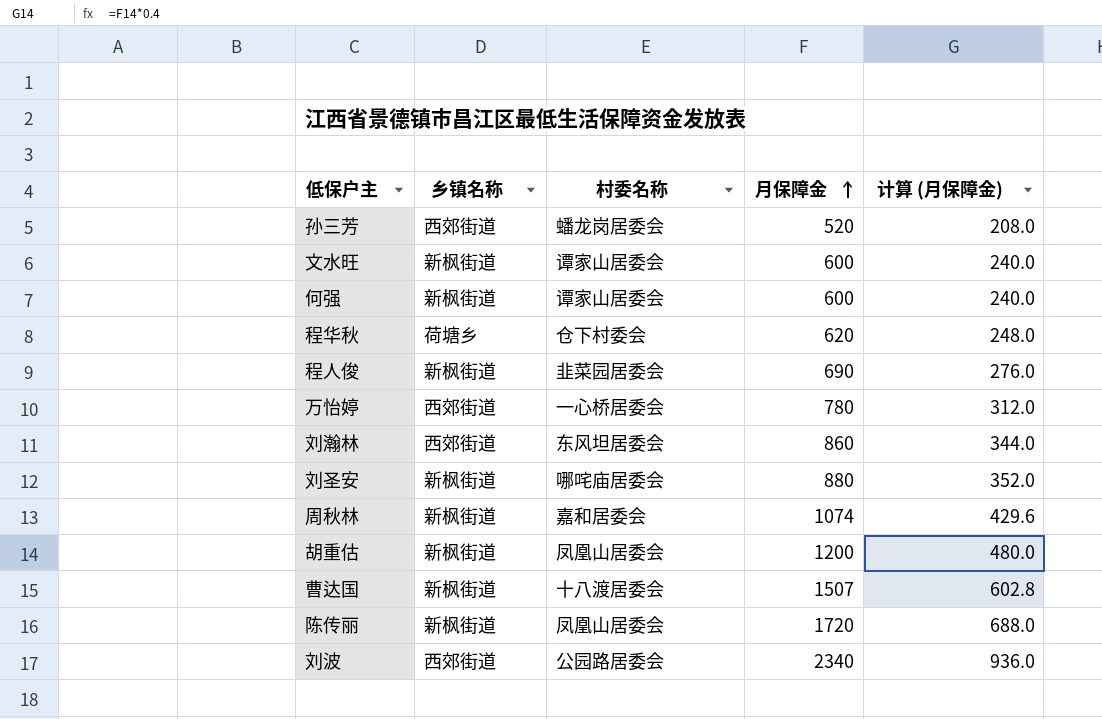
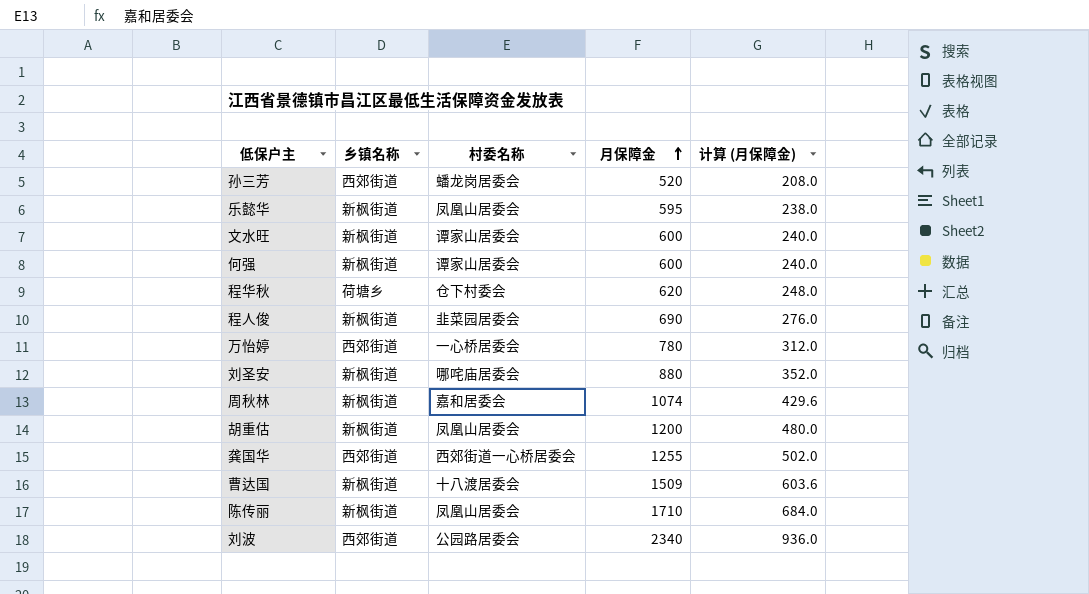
row 刘瀚林: 西郊街道 | 东风坦居委会 | 860 | 344.0 -> none
row 乐懿华: none -> 新枫街道 | 凤凰山居委会 | 595 | 238.0
row 龚国华: none -> 西郊街道 | 西郊街道一心桥居委会 | 1255 | 502.0
曹达国 | 月保障金: 1507 -> 1509
曹达国 | 计算 (月保障金): 602.8 -> 603.6
陈传丽 | 月保障金: 1720 -> 1710
陈传丽 | 计算 (月保障金): 688.0 -> 684.0

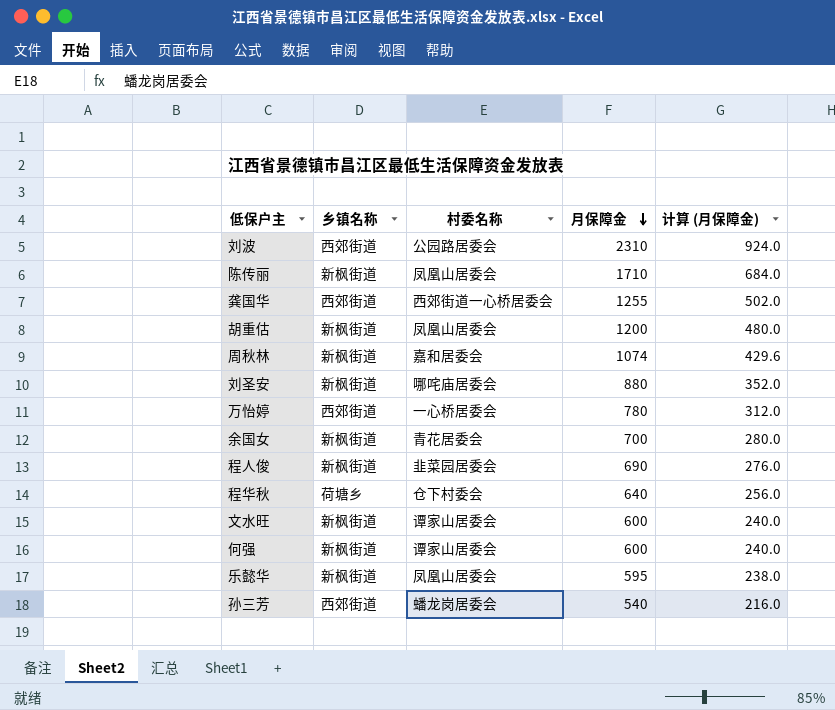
row order: 月保障金 ascending -> 月保障金 descending
row 曹达国: 新枫街道 | 十八渡居委会 | 1509 | 603.6 -> none
刘波 | 月保障金: 2340 -> 2310
刘波 | 计算 (月保障金): 936.0 -> 924.0
row 余国女: none -> 新枫街道 | 青花居委会 | 700 | 280.0
程华秋 | 月保障金: 620 -> 640
程华秋 | 计算 (月保障金): 248.0 -> 256.0
孙三芳 | 月保障金: 520 -> 540
孙三芳 | 计算 (月保障金): 208.0 -> 216.0

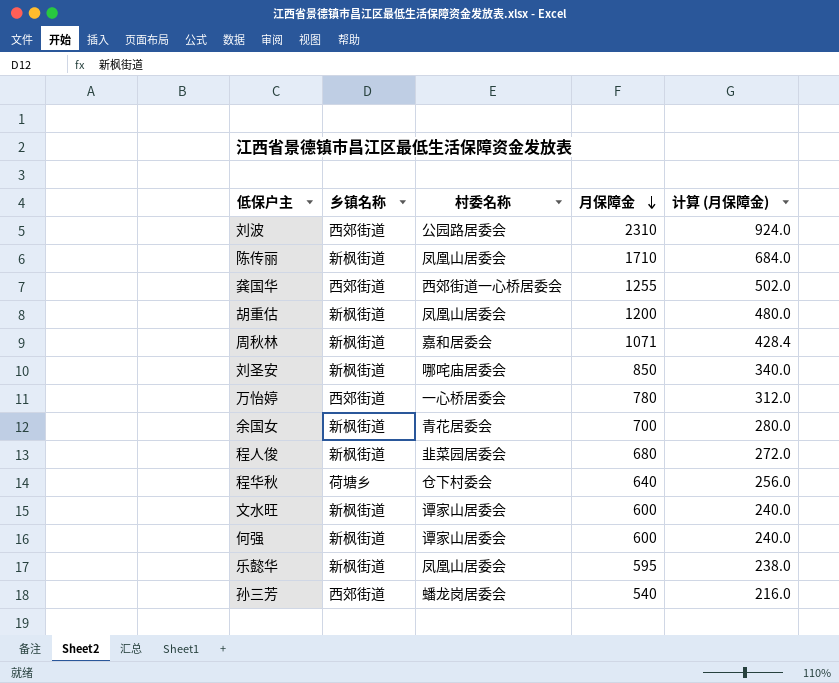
周秋林 | 月保障金: 1074 -> 1071
周秋林 | 计算 (月保障金): 429.6 -> 428.4
刘圣安 | 月保障金: 880 -> 850
刘圣安 | 计算 (月保障金): 352.0 -> 340.0
程人俊 | 月保障金: 690 -> 680
程人俊 | 计算 (月保障金): 276.0 -> 272.0

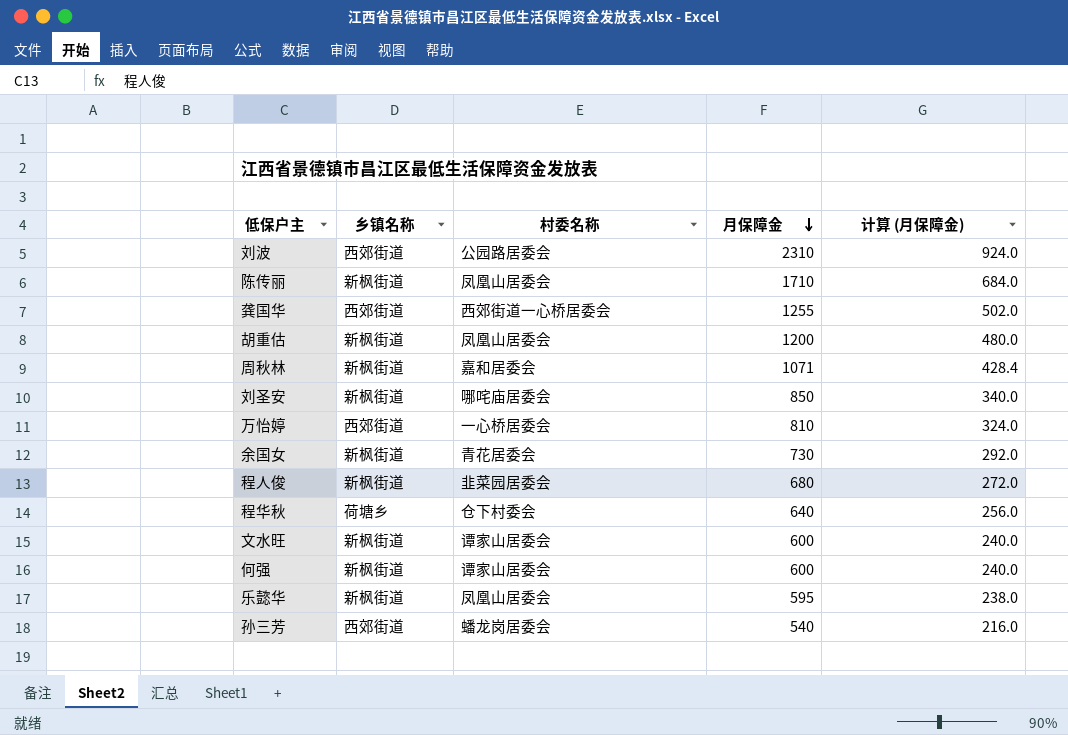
万怡婷 | 月保障金: 780 -> 810
万怡婷 | 计算 (月保障金): 312.0 -> 324.0
余国女 | 月保障金: 700 -> 730
余国女 | 计算 (月保障金): 280.0 -> 292.0

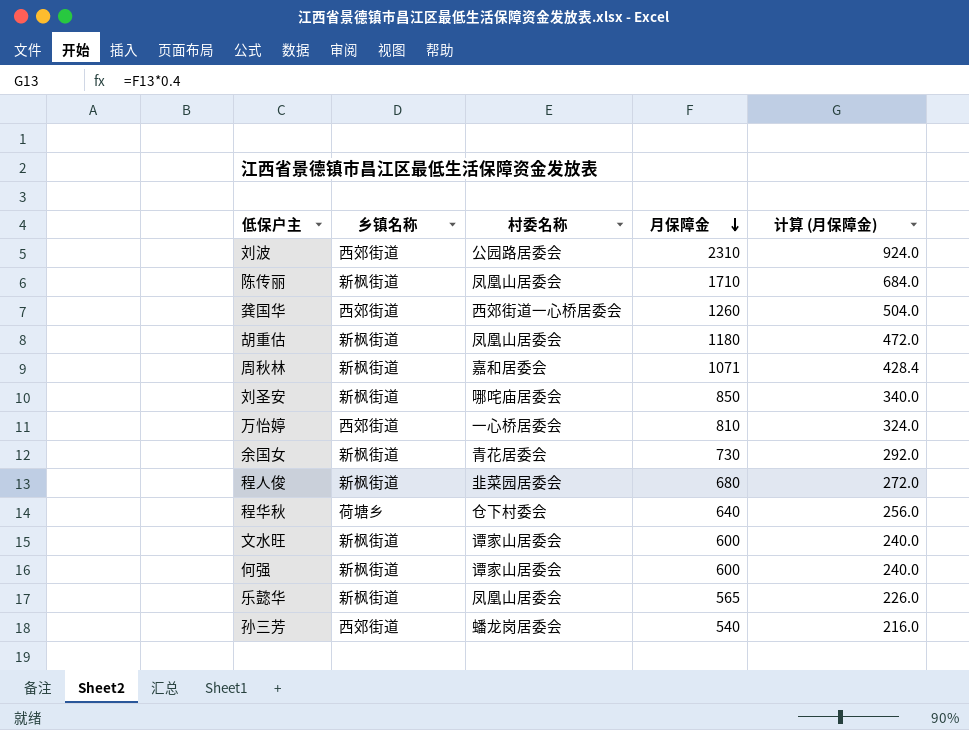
龚国华 | 月保障金: 1255 -> 1260
龚国华 | 计算 (月保障金): 502.0 -> 504.0
胡重估 | 月保障金: 1200 -> 1180
胡重估 | 计算 (月保障金): 480.0 -> 472.0
乐懿华 | 月保障金: 595 -> 565
乐懿华 | 计算 (月保障金): 238.0 -> 226.0

